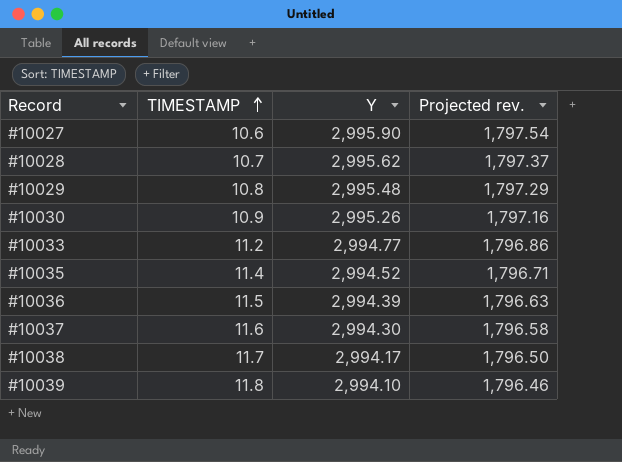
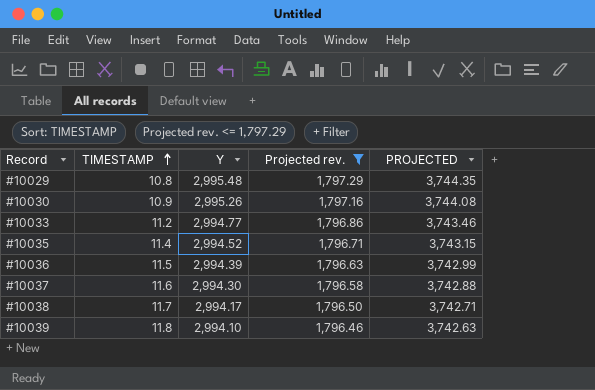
filter: none -> Projected rev. <= 1,797.29
column PROJECTED | formula: none -> [Y] * 1.25

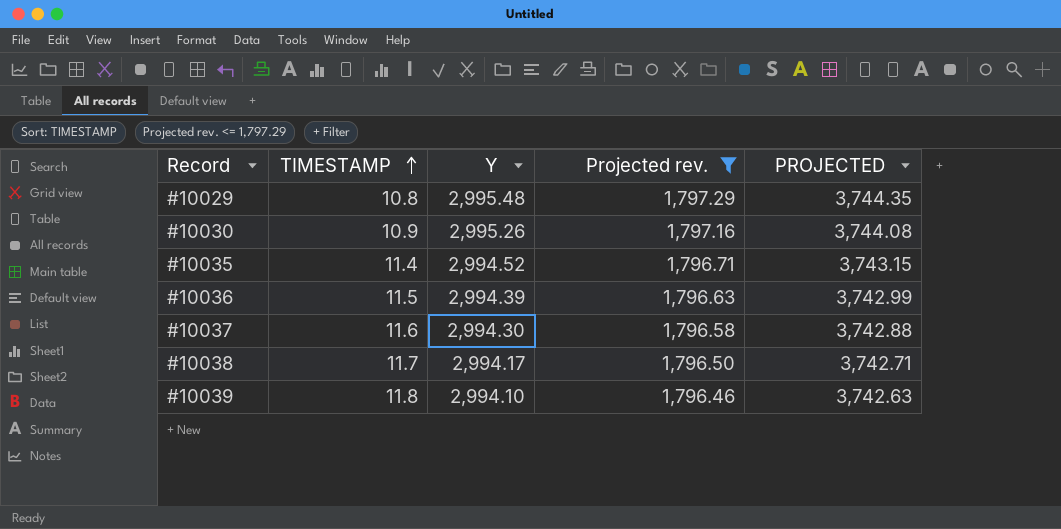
row #10033: 11.2 | 2,994.77 | 1,796.86 | 3,743.46 -> none

